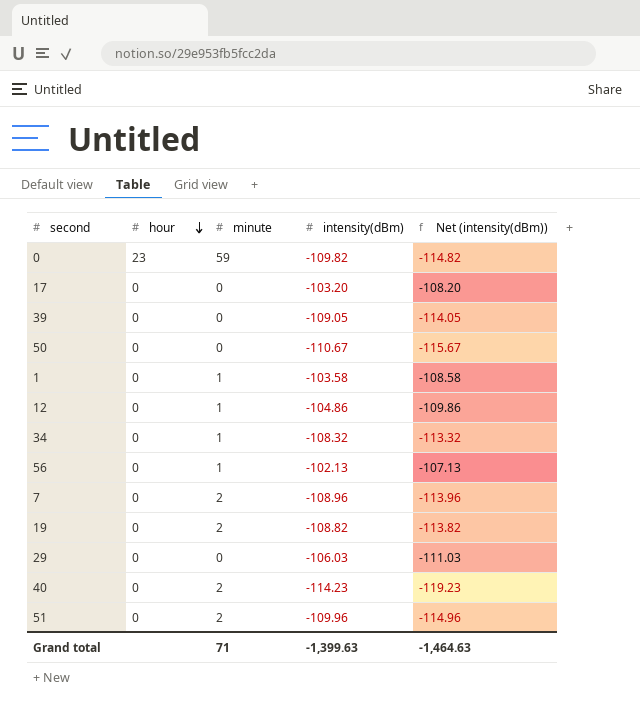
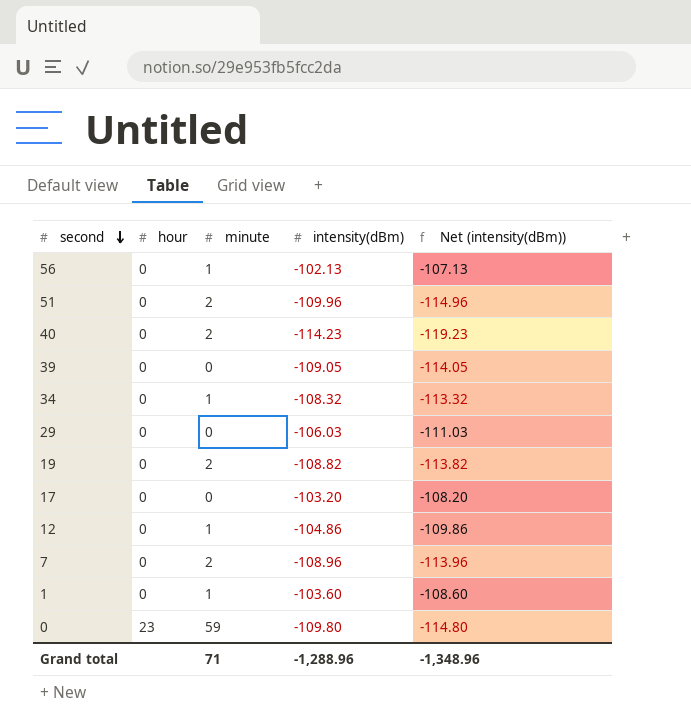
row order: hour descending -> second descending
row 50: 0 | 0 | -110.67 | -115.67 -> none
1 | intensity(dBm): -103.58 -> -103.60
1 | Net (intensity(dBm)): -108.58 -> -108.60
0 | intensity(dBm): -109.82 -> -109.80
0 | Net (intensity(dBm)): -114.82 -> -114.80
Grand total | intensity(dBm): -1,399.63 -> -1,288.96
Grand total | Net (intensity(dBm)): -1,464.63 -> -1,348.96

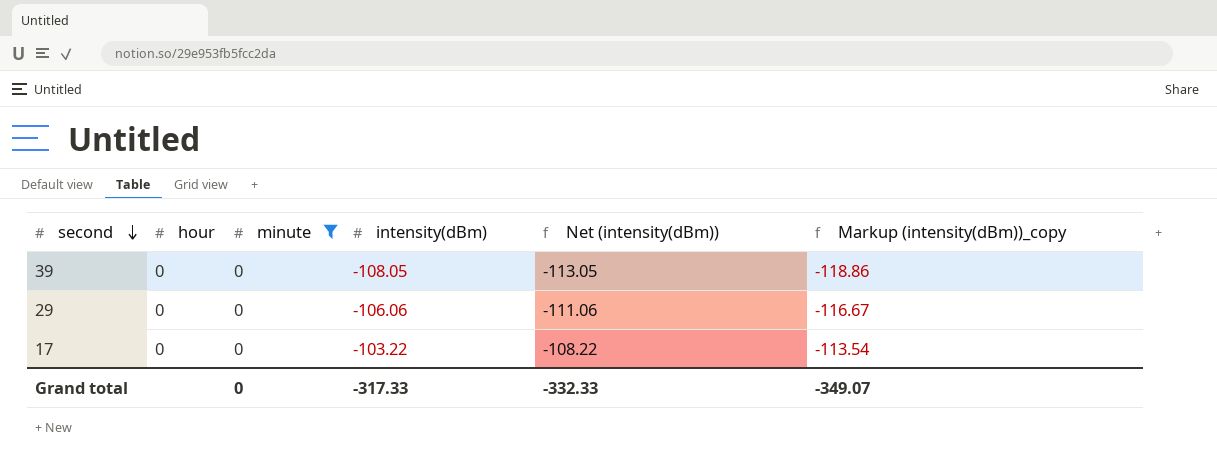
filter: none -> minute = 0
column Markup (intensity(dBm))_copy | formula: none -> [intensity(dBm)] * 1.1
39 | intensity(dBm): -109.05 -> -108.05
39 | Net (intensity(dBm)): -114.05 -> -113.05
29 | intensity(dBm): -106.03 -> -106.06
29 | Net (intensity(dBm)): -111.03 -> -111.06
17 | intensity(dBm): -103.20 -> -103.22
17 | Net (intensity(dBm)): -108.20 -> -108.22
Grand total | minute: 71 -> 0
Grand total | intensity(dBm): -1,288.96 -> -317.33
Grand total | Net (intensity(dBm)): -1,348.96 -> -332.33

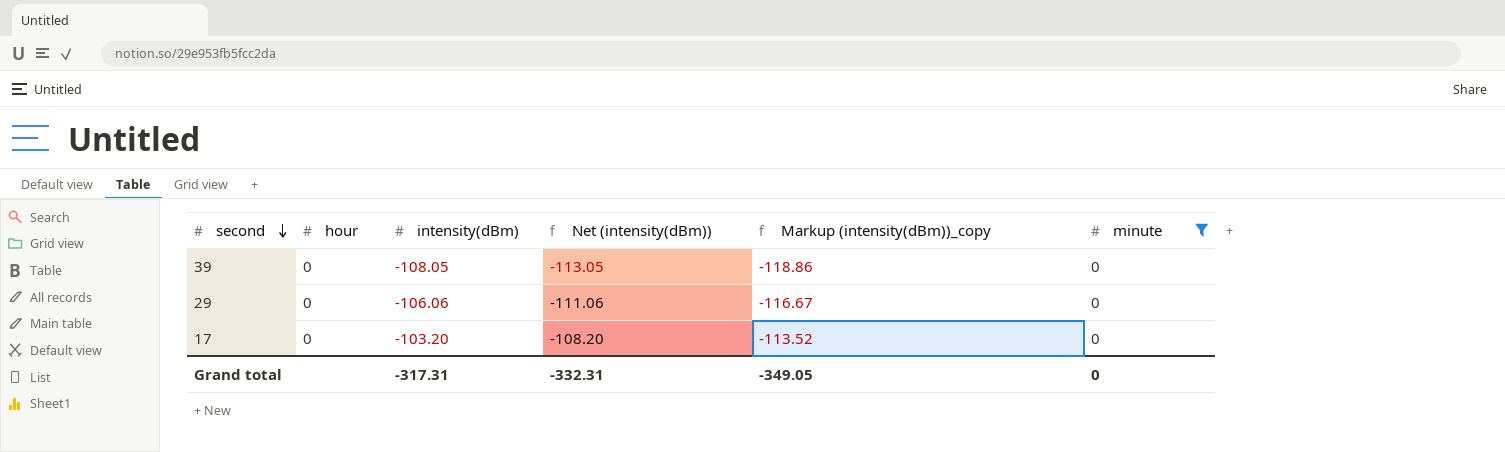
column minute | position: 3 -> 6
17 | intensity(dBm): -103.22 -> -103.20
17 | Net (intensity(dBm)): -108.22 -> -108.20
17 | Markup (intensity(dBm))_copy: -113.54 -> -113.52
Grand total | intensity(dBm): -317.33 -> -317.31
Grand total | Net (intensity(dBm)): -332.33 -> -332.31
Grand total | Markup (intensity(dBm))_copy: -349.07 -> -349.05

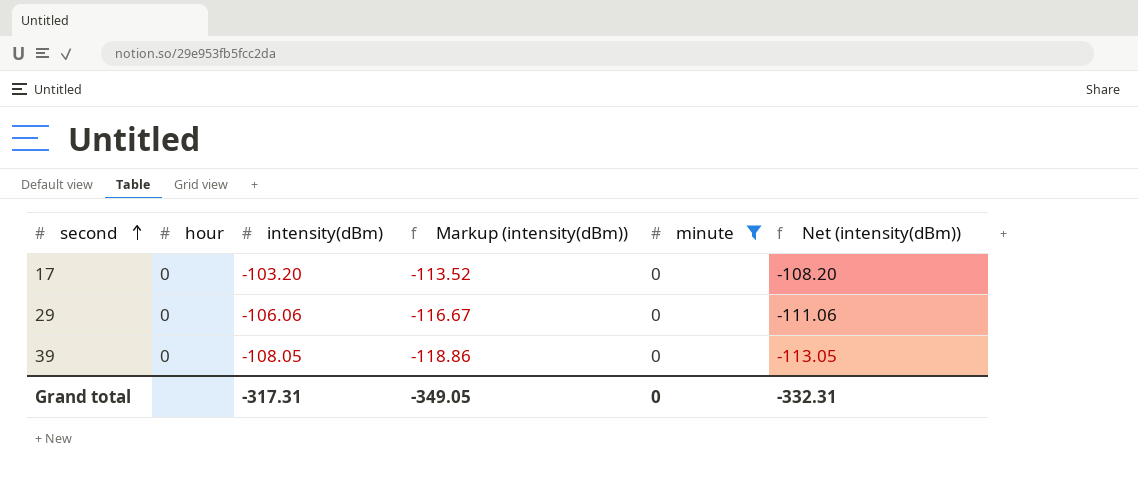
row order: second descending -> second ascending
column name: Markup (intensity(dBm))_copy -> Markup (intensity(dBm))
column Net (intensity(dBm)) | position: 4 -> 6

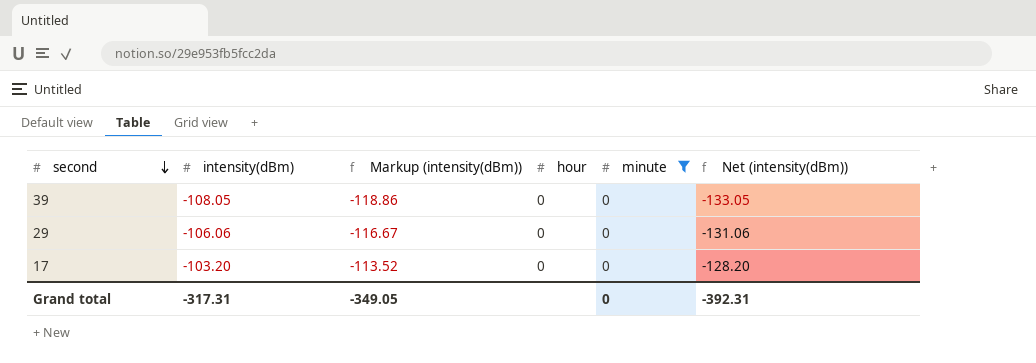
row order: second ascending -> second descending
column hour | position: 2 -> 4
column Net (intensity(dBm)) | formula: [intensity(dBm)] - 5 -> [intensity(dBm)] - 25
Grand total | Net (intensity(dBm)): -332.31 -> -392.31

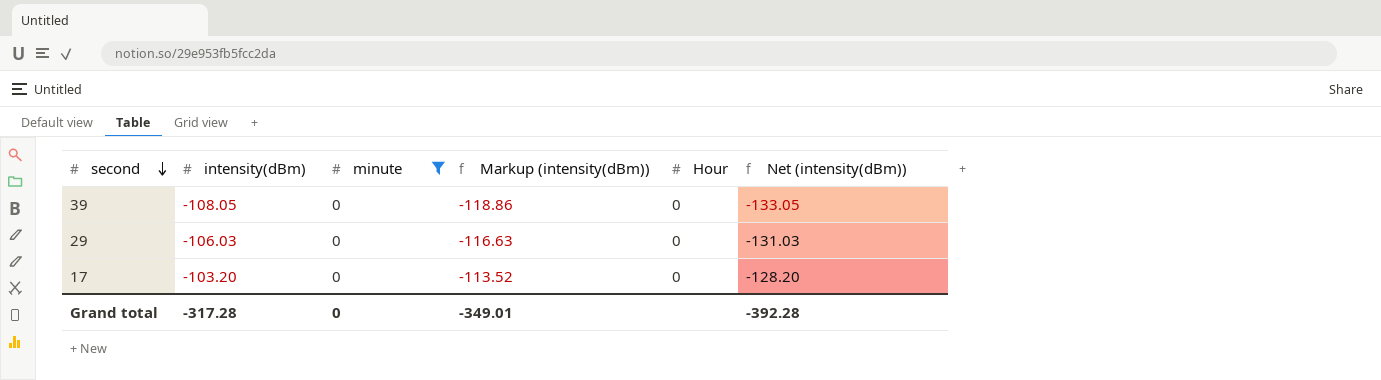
column minute | position: 5 -> 3
column name: hour -> Hour
29 | intensity(dBm): -106.06 -> -106.03
29 | Markup (intensity(dBm)): -116.67 -> -116.63
29 | Net (intensity(dBm)): -131.06 -> -131.03
Grand total | intensity(dBm): -317.31 -> -317.28
Grand total | Markup (intensity(dBm)): -349.05 -> -349.01
Grand total | Net (intensity(dBm)): -392.31 -> -392.28

